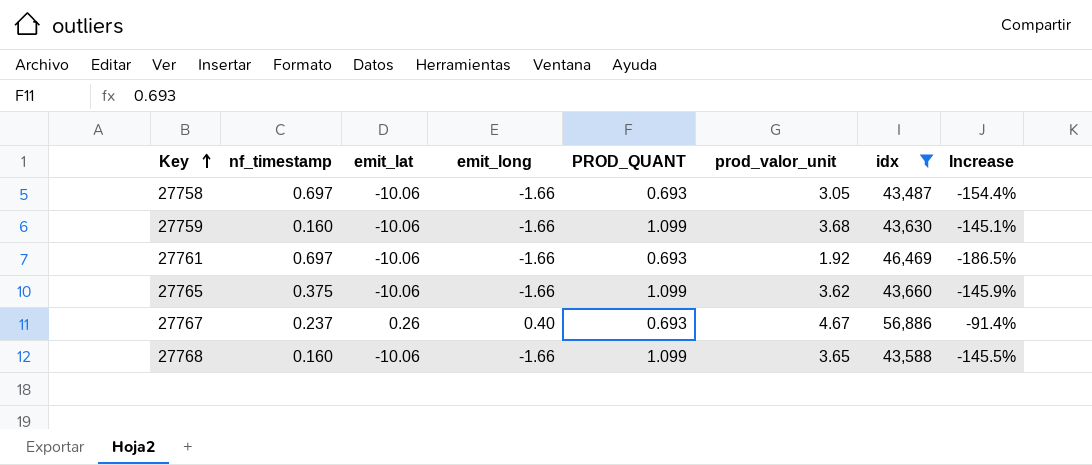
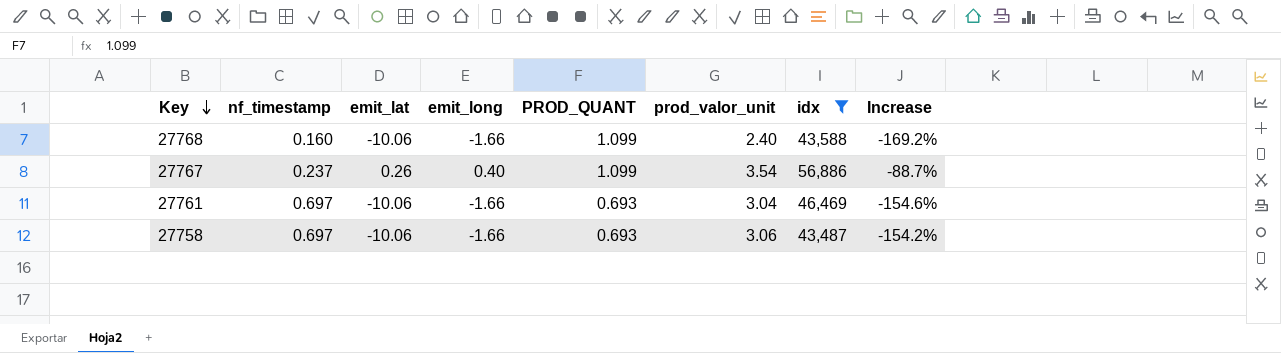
row order: Key ascending -> Key descending
row 27759: 0.160 | -10.06 | -1.66 | 1.099 | 3.68 | 43,630 | -145.1% -> none
row 27765: 0.375 | -10.06 | -1.66 | 1.099 | 3.62 | 43,660 | -145.9% -> none
27768 | prod_valor_unit: 3.65 -> 2.40
27768 | Increase: -145.5% -> -169.2%
27767 | PROD_QUANT: 0.693 -> 1.099
27767 | prod_valor_unit: 4.67 -> 3.54
27767 | Increase: -91.4% -> -88.7%
27761 | prod_valor_unit: 1.92 -> 3.04
27761 | Increase: -186.5% -> -154.6%
27758 | prod_valor_unit: 3.05 -> 3.06
27758 | Increase: -154.4% -> -154.2%

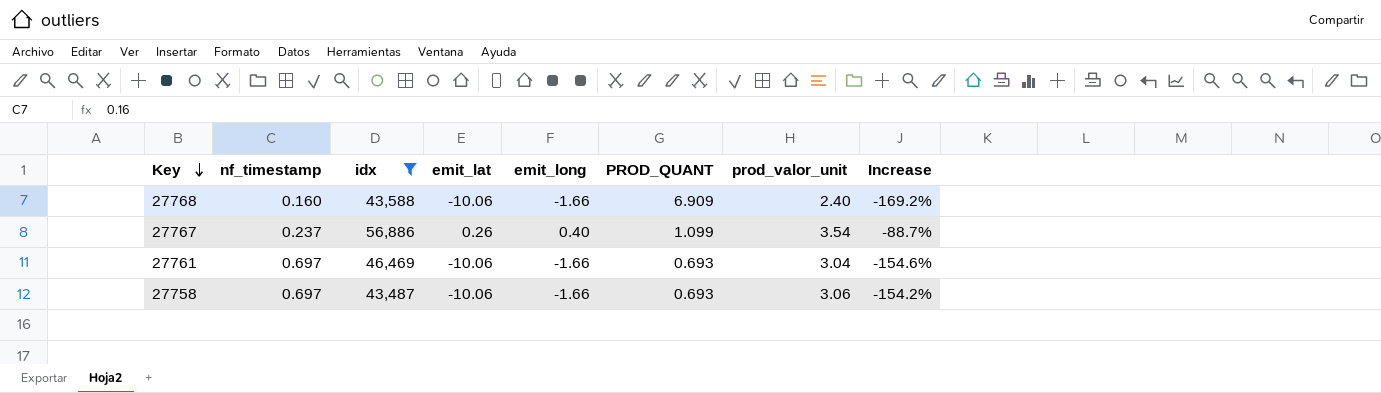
column idx | position: 7 -> 3
27768 | PROD_QUANT: 1.099 -> 6.909

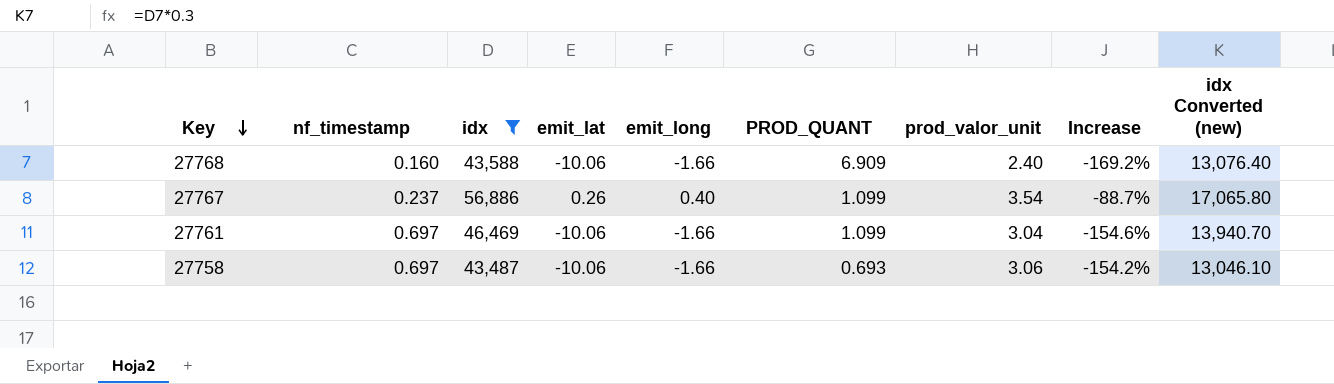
column idx Converted (new) | formula: none -> [idx] * 0.3
27761 | PROD_QUANT: 0.693 -> 1.099

